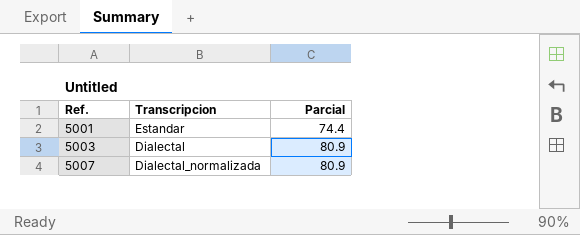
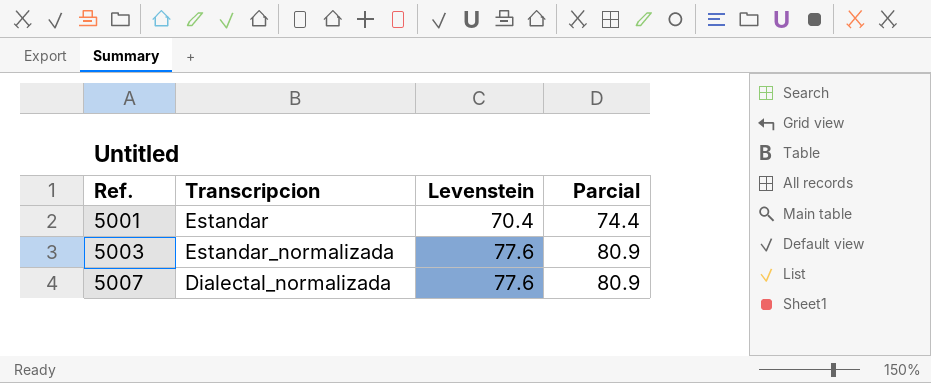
column Levenstein | position: none -> 3
5003 | Transcripcion: Dialectal -> Estandar_normalizada

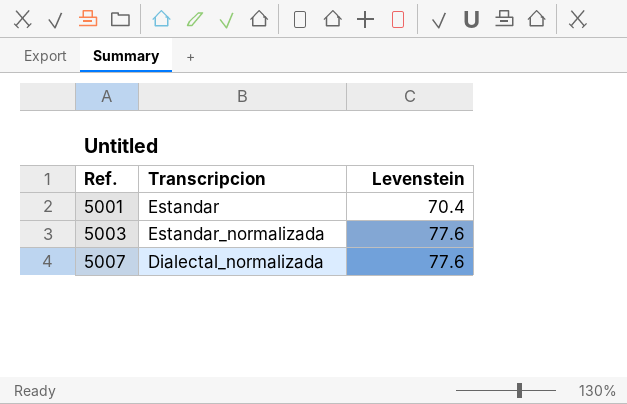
column Parcial | position: 4 -> none

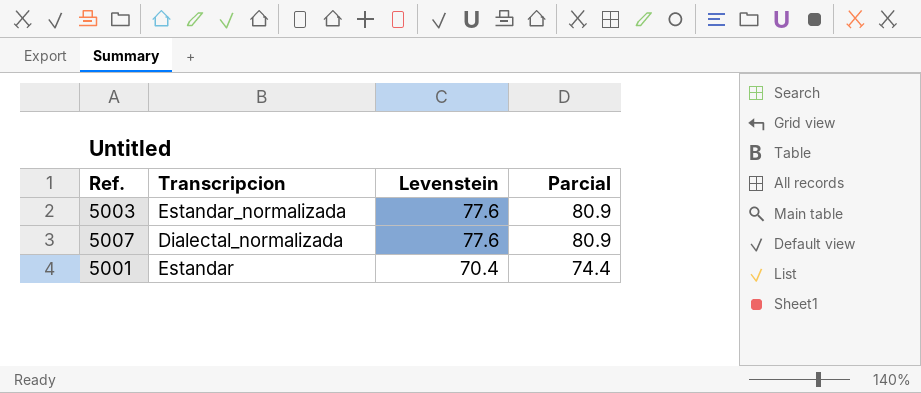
row order: Ref. ascending -> Levenstein descending
column Parcial | position: none -> 4

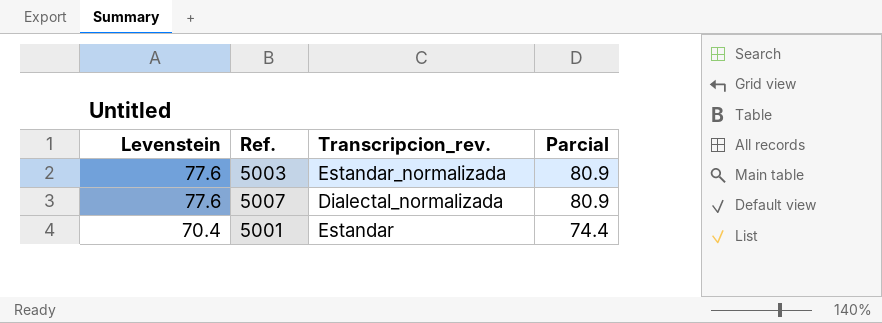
column Levenstein | position: 3 -> 1
column name: Transcripcion -> Transcripcion_rev.

